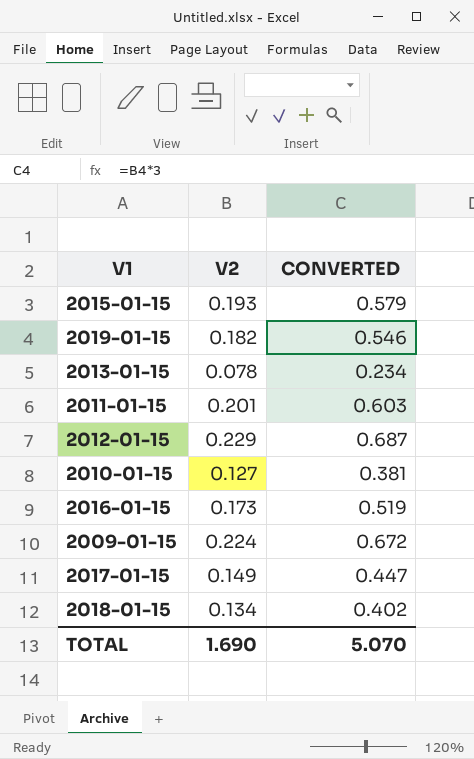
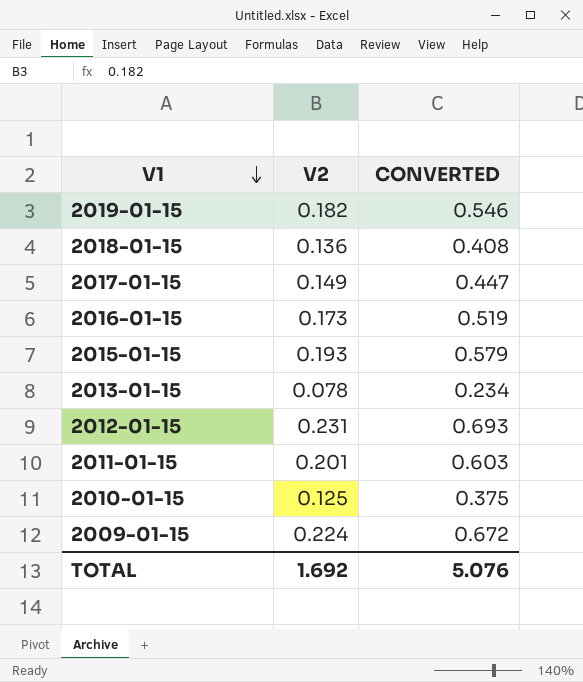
row order: none -> V1 descending
2018-01-15 | V2: 0.134 -> 0.136
2018-01-15 | CONVERTED: 0.402 -> 0.408
2012-01-15 | V2: 0.229 -> 0.231
2012-01-15 | CONVERTED: 0.687 -> 0.693
2010-01-15 | V2: 0.127 -> 0.125
2010-01-15 | CONVERTED: 0.381 -> 0.375
TOTAL | V2: 1.690 -> 1.692
TOTAL | CONVERTED: 5.070 -> 5.076

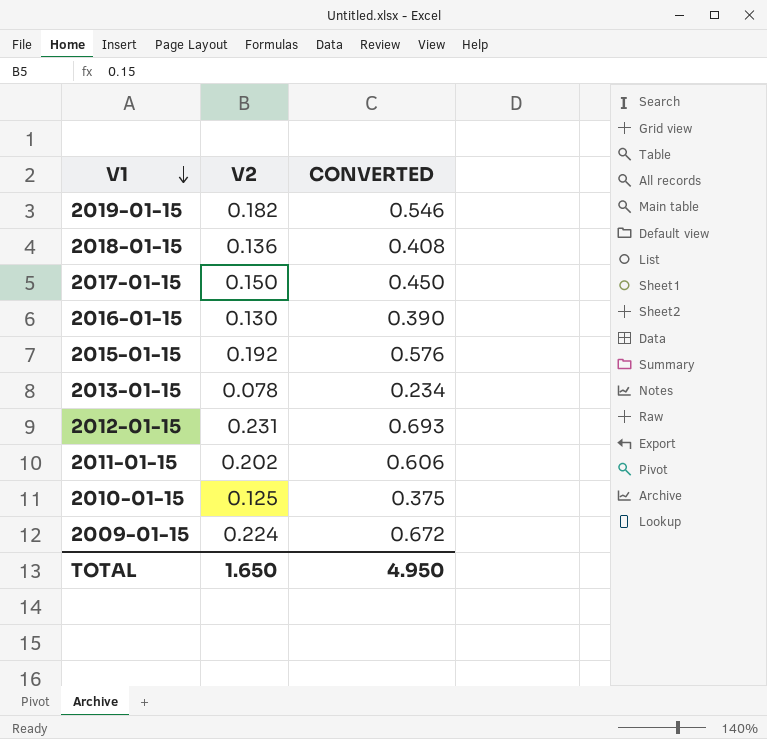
2017-01-15 | V2: 0.149 -> 0.150
2017-01-15 | CONVERTED: 0.447 -> 0.450
2016-01-15 | V2: 0.173 -> 0.130
2016-01-15 | CONVERTED: 0.519 -> 0.390
2015-01-15 | V2: 0.193 -> 0.192
2015-01-15 | CONVERTED: 0.579 -> 0.576
2011-01-15 | V2: 0.201 -> 0.202
2011-01-15 | CONVERTED: 0.603 -> 0.606
TOTAL | V2: 1.692 -> 1.650
TOTAL | CONVERTED: 5.076 -> 4.950

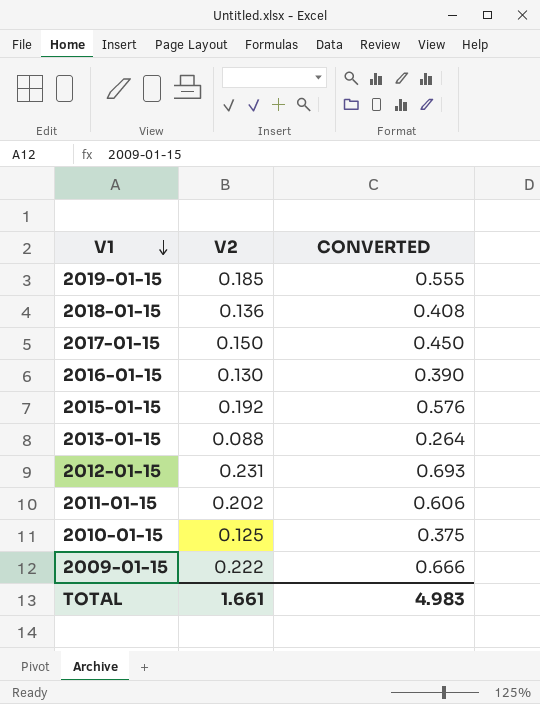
2019-01-15 | V2: 0.182 -> 0.185
2019-01-15 | CONVERTED: 0.546 -> 0.555
2013-01-15 | V2: 0.078 -> 0.088
2013-01-15 | CONVERTED: 0.234 -> 0.264
2009-01-15 | V2: 0.224 -> 0.222
2009-01-15 | CONVERTED: 0.672 -> 0.666
TOTAL | V2: 1.650 -> 1.661
TOTAL | CONVERTED: 4.950 -> 4.983

